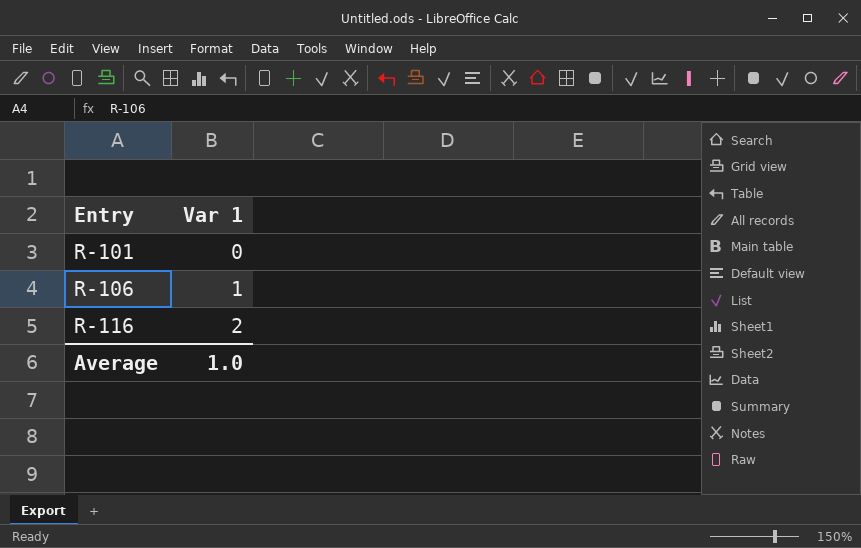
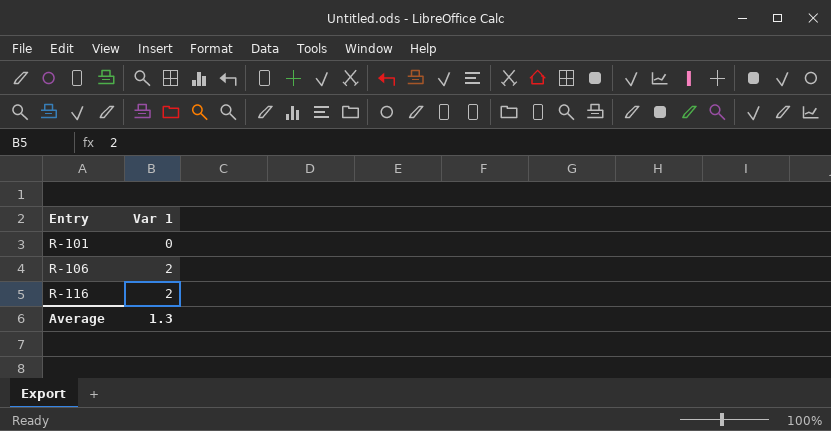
R-106 | Var 1: 1 -> 2
Average | Var 1: 1.0 -> 1.3

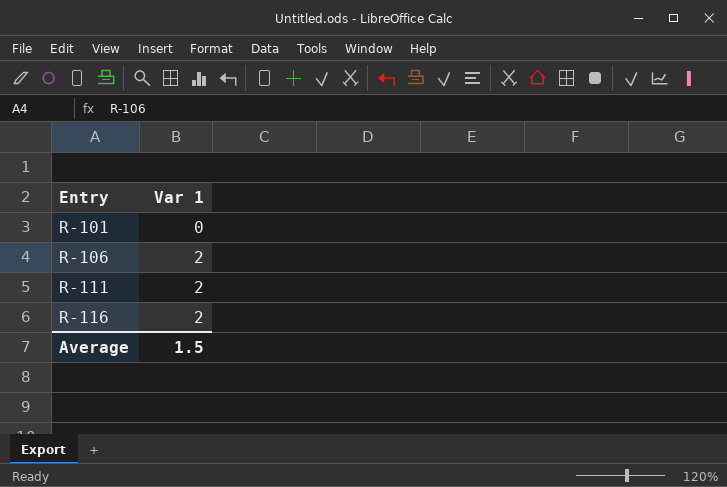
row R-111: none -> 2
Average | Var 1: 1.3 -> 1.5

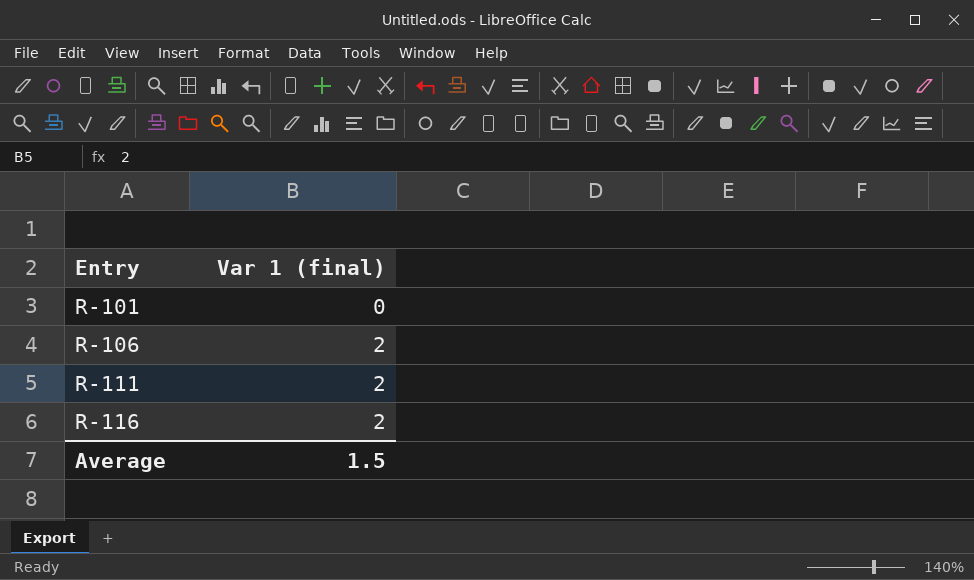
column name: Var 1 -> Var 1 (final)

